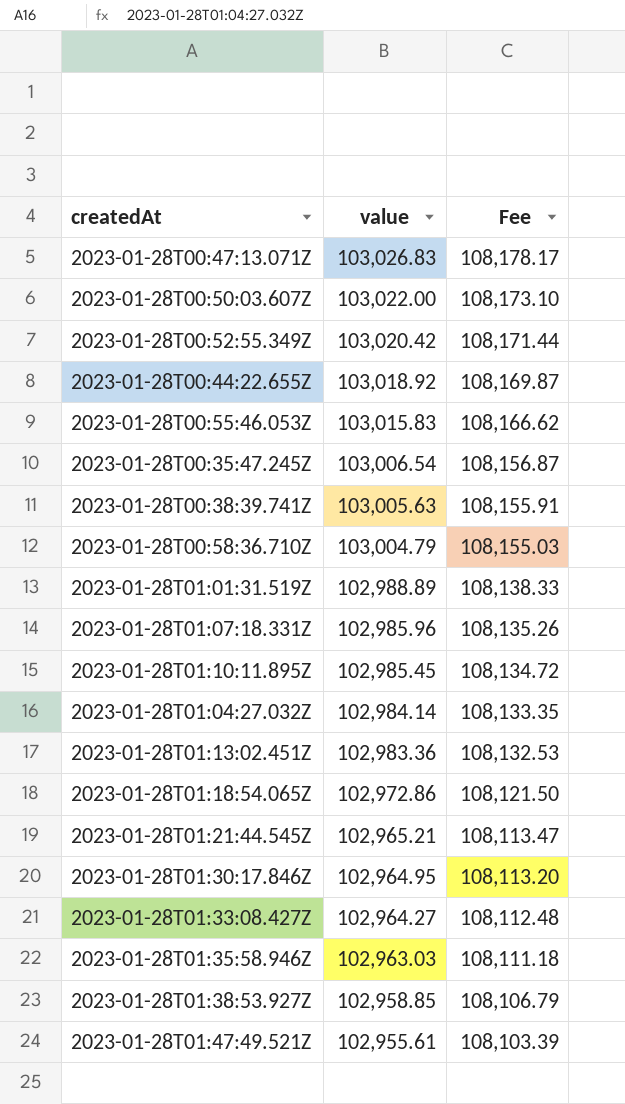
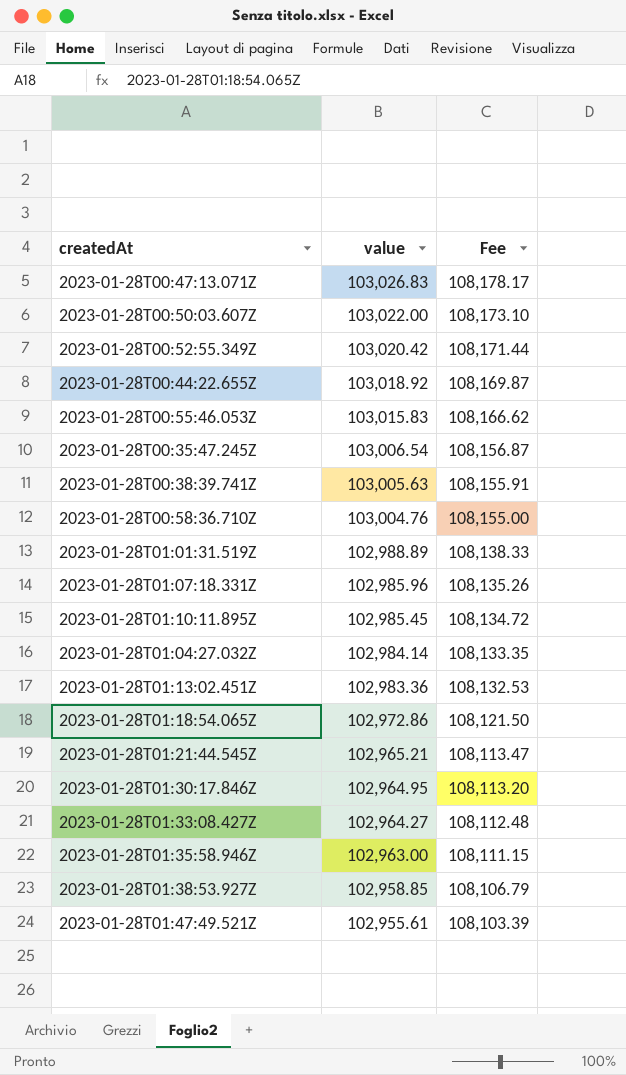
2023-01-28T00:58:36.710Z | value: 103,004.79 -> 103,004.76
2023-01-28T00:58:36.710Z | Fee: 108,155.03 -> 108,155.00
2023-01-28T01:35:58.946Z | value: 102,963.03 -> 102,963.00
2023-01-28T01:35:58.946Z | Fee: 108,111.18 -> 108,111.15

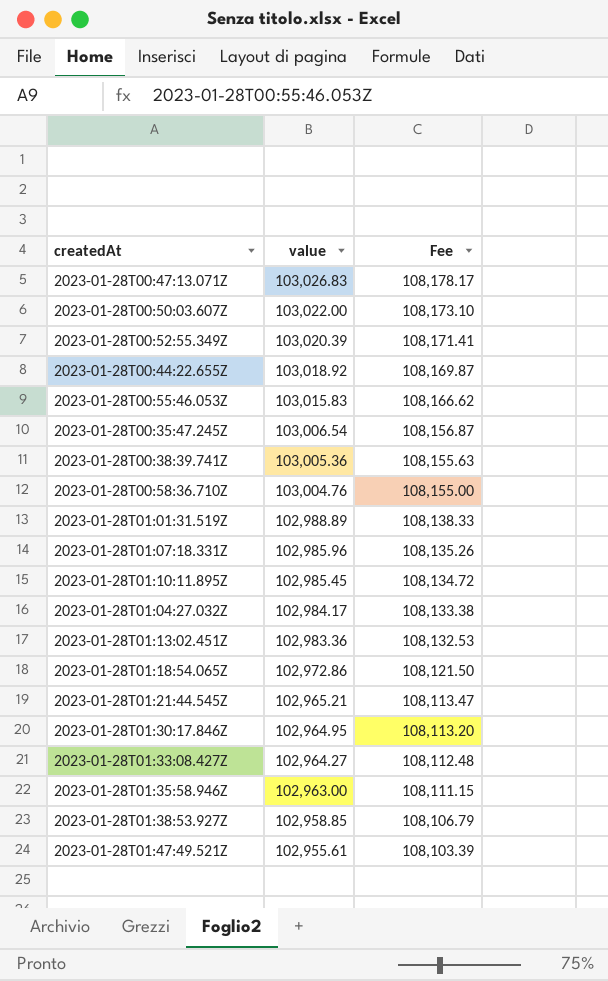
2023-01-28T00:52:55.349Z | value: 103,020.42 -> 103,020.39
2023-01-28T00:52:55.349Z | Fee: 108,171.44 -> 108,171.41
2023-01-28T00:38:39.741Z | value: 103,005.63 -> 103,005.36
2023-01-28T00:38:39.741Z | Fee: 108,155.91 -> 108,155.63
2023-01-28T01:04:27.032Z | value: 102,984.14 -> 102,984.17
2023-01-28T01:04:27.032Z | Fee: 108,133.35 -> 108,133.38

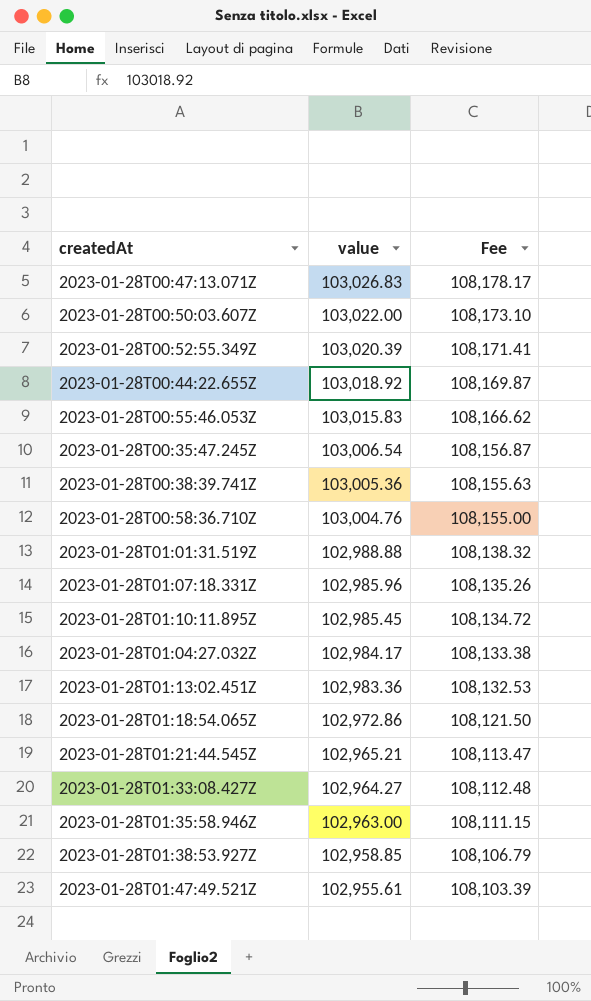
row 2023-01-28T01:30:17.846Z: 102,964.95 | 108,113.20 -> none
2023-01-28T01:01:31.519Z | value: 102,988.89 -> 102,988.88
2023-01-28T01:01:31.519Z | Fee: 108,138.33 -> 108,138.32

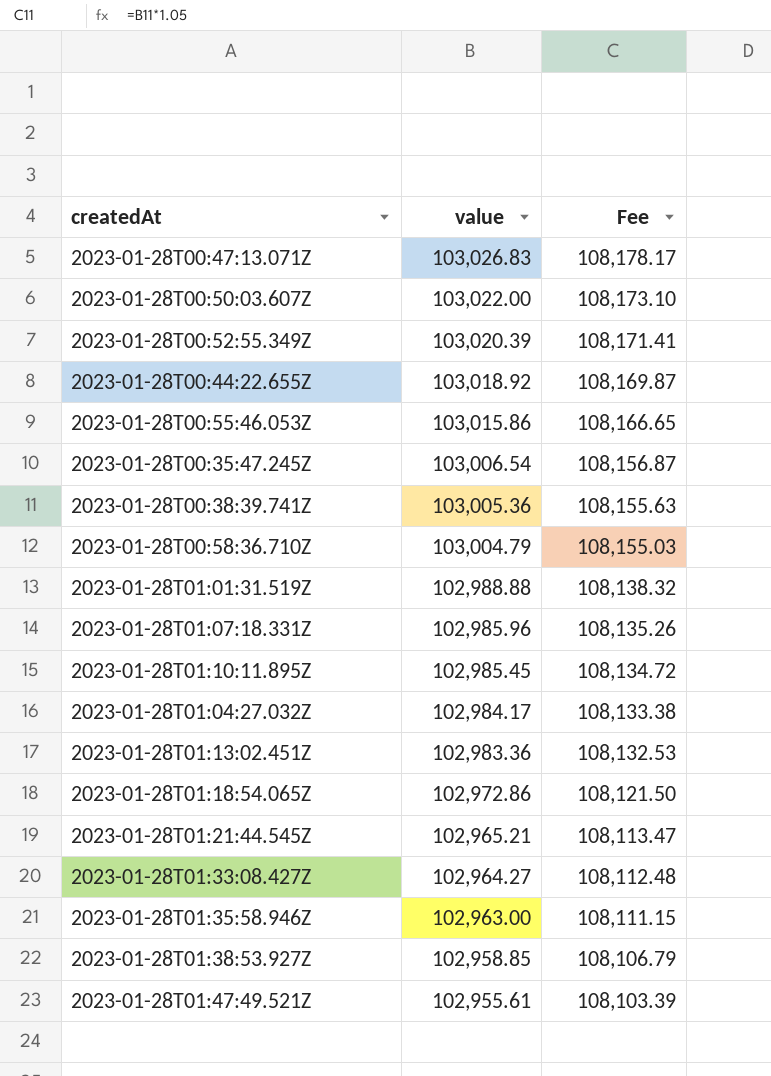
2023-01-28T00:55:46.053Z | value: 103,015.83 -> 103,015.86
2023-01-28T00:55:46.053Z | Fee: 108,166.62 -> 108,166.65
2023-01-28T00:58:36.710Z | value: 103,004.76 -> 103,004.79
2023-01-28T00:58:36.710Z | Fee: 108,155.00 -> 108,155.03

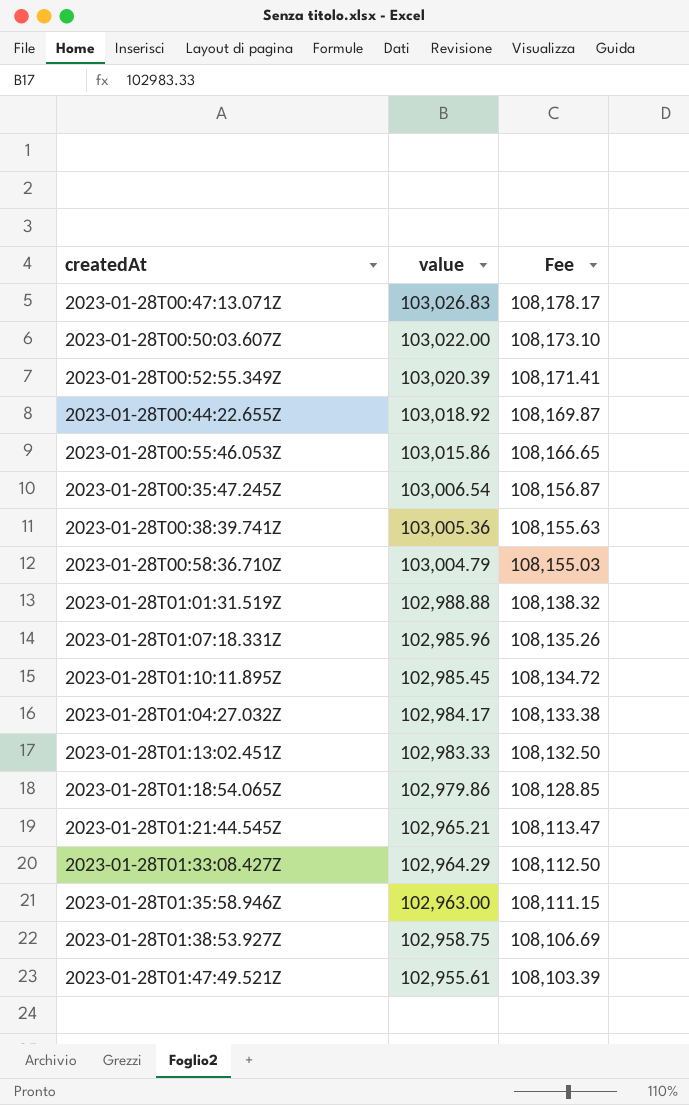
2023-01-28T01:13:02.451Z | value: 102,983.36 -> 102,983.33
2023-01-28T01:13:02.451Z | Fee: 108,132.53 -> 108,132.50
2023-01-28T01:18:54.065Z | value: 102,972.86 -> 102,979.86
2023-01-28T01:18:54.065Z | Fee: 108,121.50 -> 108,128.85
2023-01-28T01:33:08.427Z | value: 102,964.27 -> 102,964.29
2023-01-28T01:33:08.427Z | Fee: 108,112.48 -> 108,112.50
2023-01-28T01:38:53.927Z | value: 102,958.85 -> 102,958.75
2023-01-28T01:38:53.927Z | Fee: 108,106.79 -> 108,106.69

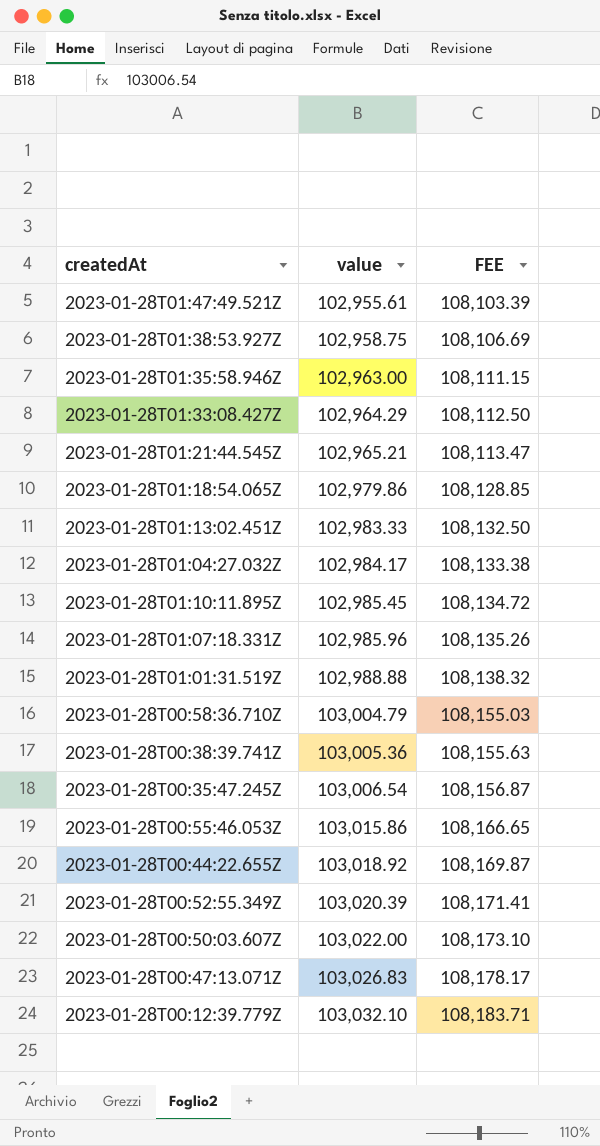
row order: value descending -> value ascending
column name: Fee -> FEE
row 2023-01-28T00:12:39.779Z: none -> 103,032.10 | 108,183.71

